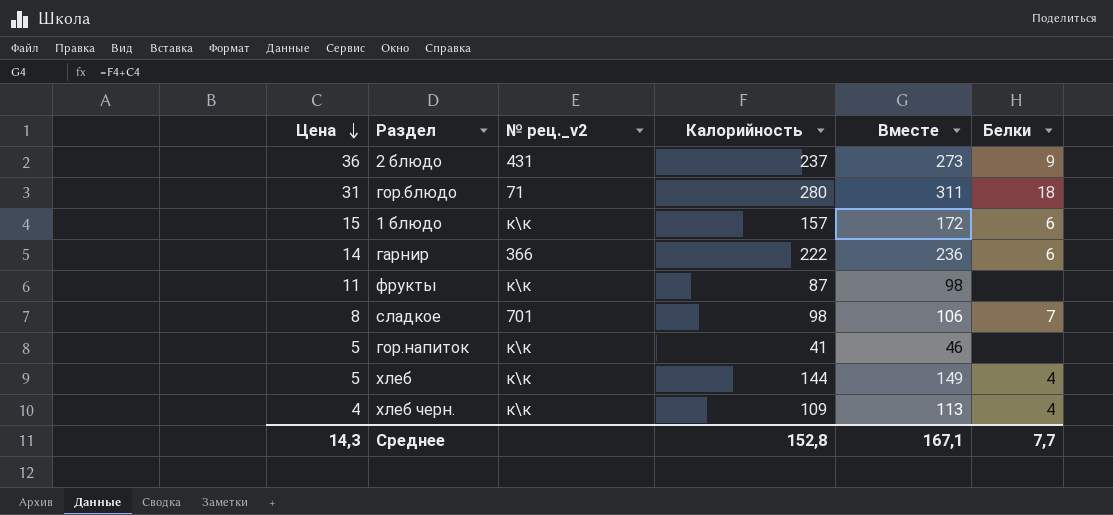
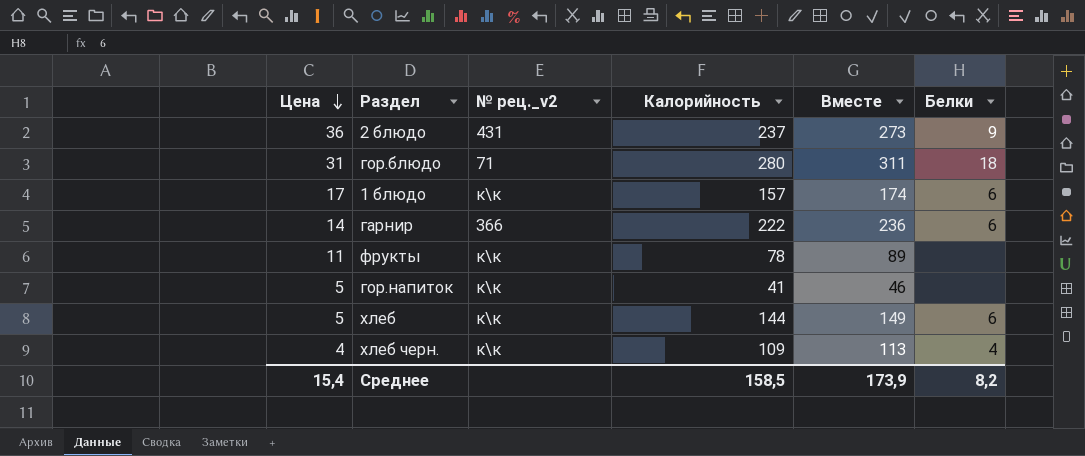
row сладкое: 8 | 701 | 98 | 106 | 7 -> none
1 блюдо | Цена: 15 -> 17
1 блюдо | Вместе: 172 -> 174
фрукты | Калорийность: 87 -> 78
фрукты | Вместе: 98 -> 89
хлеб | Белки: 4 -> 6
Среднее | Цена: 14,3 -> 15,4
Среднее | Калорийность: 152,8 -> 158,5
Среднее | Вместе: 167,1 -> 173,9
Среднее | Белки: 7,7 -> 8,2

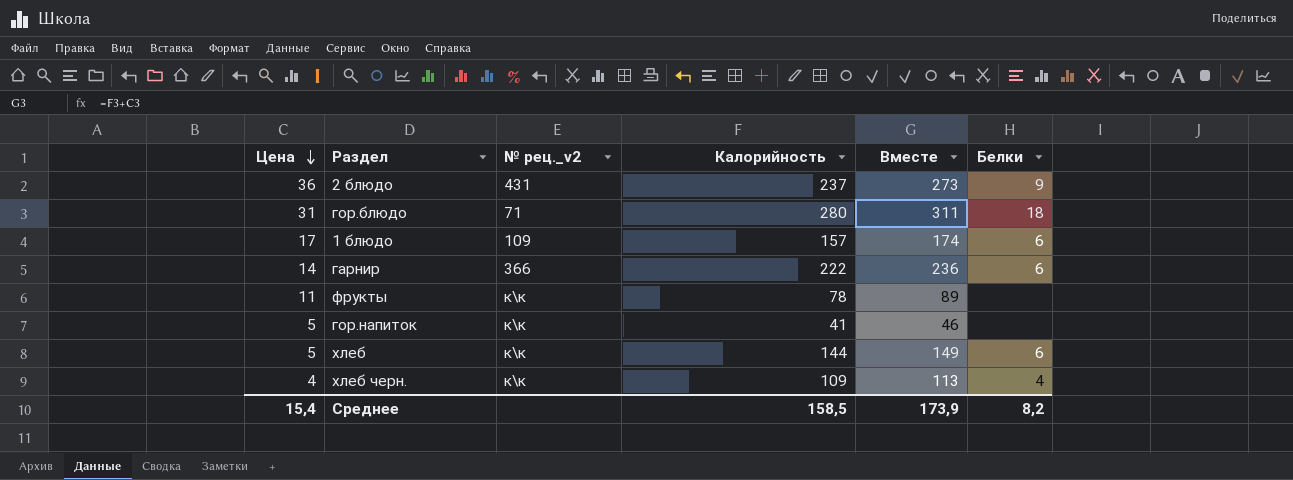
1 блюдо | № рец._v2: к\к -> 109

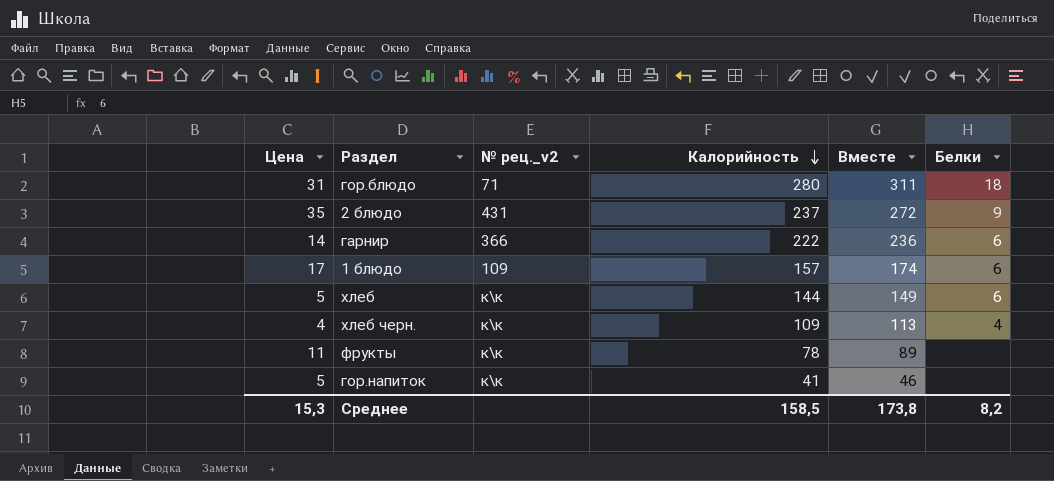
row order: Цена descending -> Калорийность descending
2 блюдо | Цена: 36 -> 35
2 блюдо | Вместе: 273 -> 272
Среднее | Цена: 15,4 -> 15,3
Среднее | Вместе: 173,9 -> 173,8

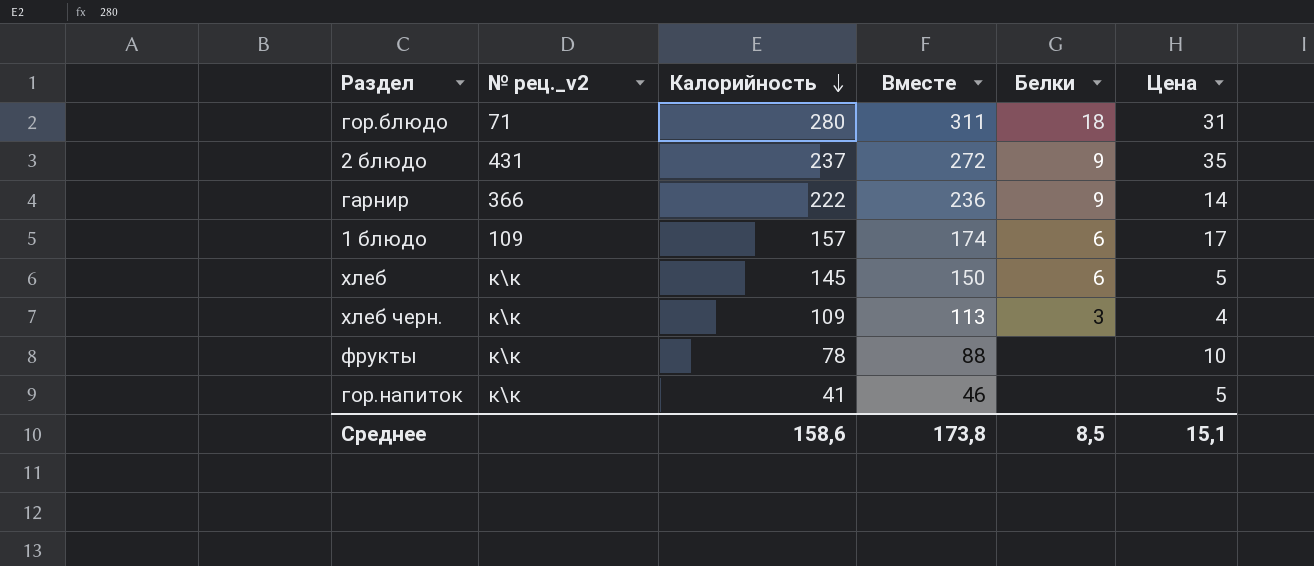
column Цена | position: 1 -> 6
гарнир | Белки: 6 -> 9
хлеб | Калорийность: 144 -> 145
хлеб | Вместе: 149 -> 150
хлеб черн. | Белки: 4 -> 3
фрукты | Вместе: 89 -> 88
фрукты | Цена: 11 -> 10
Среднее | Калорийность: 158,5 -> 158,6
Среднее | Белки: 8,2 -> 8,5
Среднее | Цена: 15,3 -> 15,1

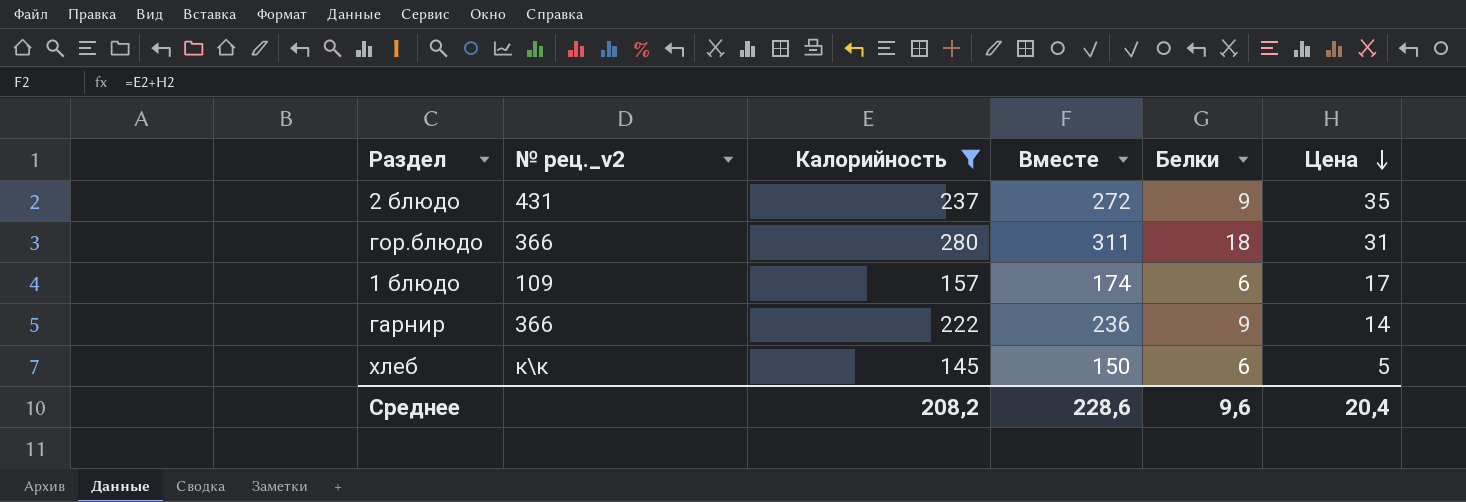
filter: none -> Калорийность >= 145
row order: Калорийность descending -> Цена descending
гор.блюдо | № рец._v2: 71 -> 366
Среднее | Калорийность: 158,6 -> 208,2
Среднее | Вместе: 173,8 -> 228,6
Среднее | Белки: 8,5 -> 9,6
Среднее | Цена: 15,1 -> 20,4

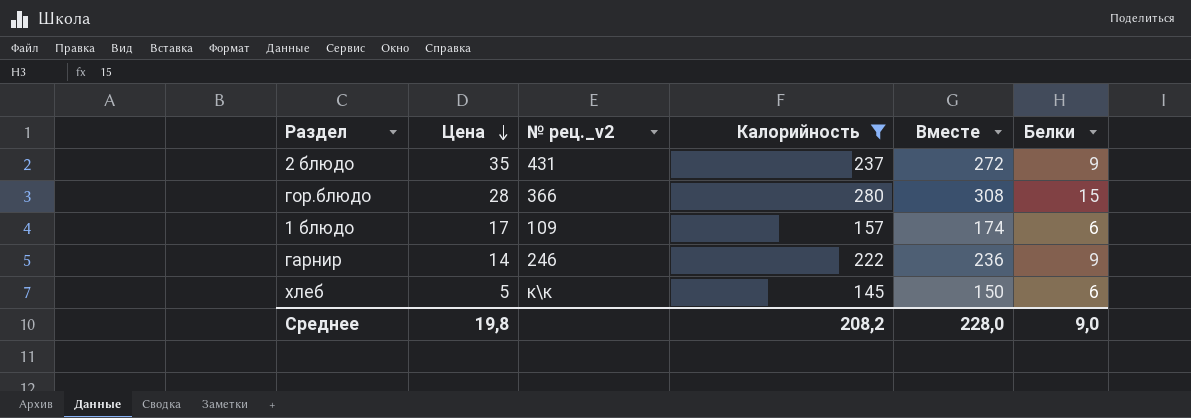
column Цена | position: 6 -> 2
гор.блюдо | Цена: 31 -> 28
гор.блюдо | Вместе: 311 -> 308
гор.блюдо | Белки: 18 -> 15
гарнир | № рец._v2: 366 -> 246
Среднее | Цена: 20,4 -> 19,8
Среднее | Вместе: 228,6 -> 228,0
Среднее | Белки: 9,6 -> 9,0

